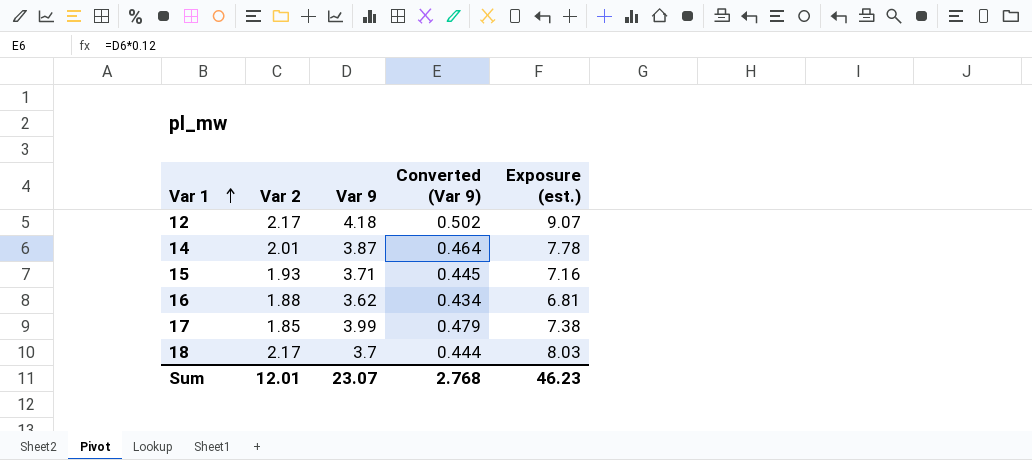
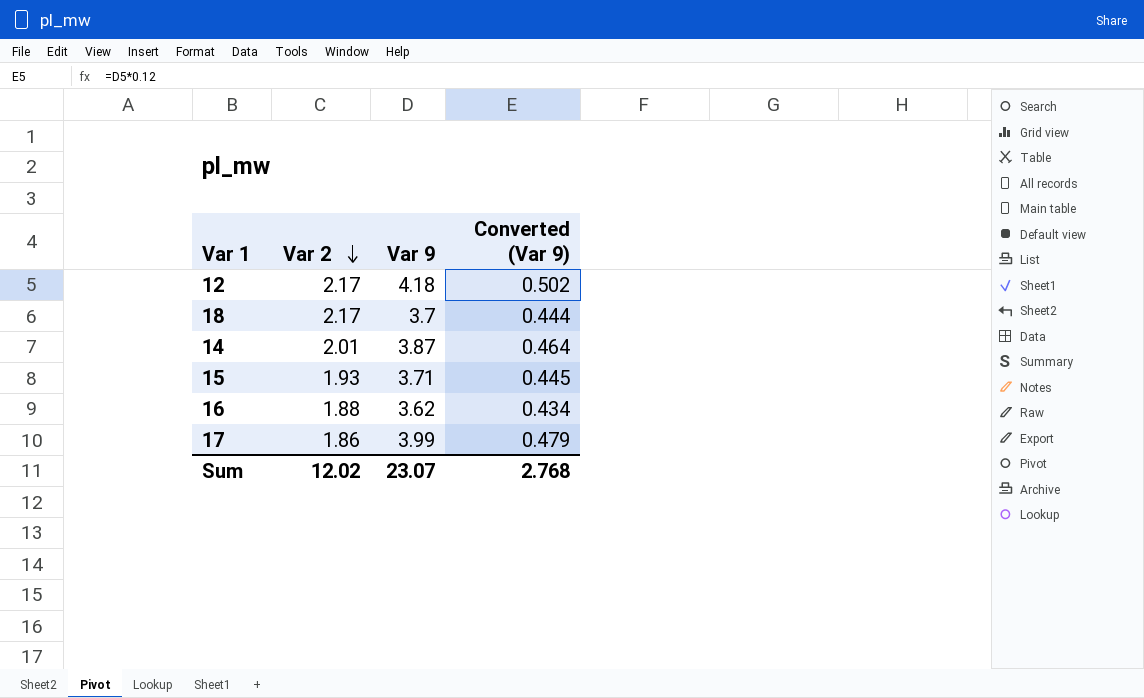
row order: Var 1 ascending -> Var 2 descending
column Exposure (est.) | formula: [Var 2] * [Var 9] -> none
17 | Var 2: 1.85 -> 1.86
Sum | Var 2: 12.01 -> 12.02

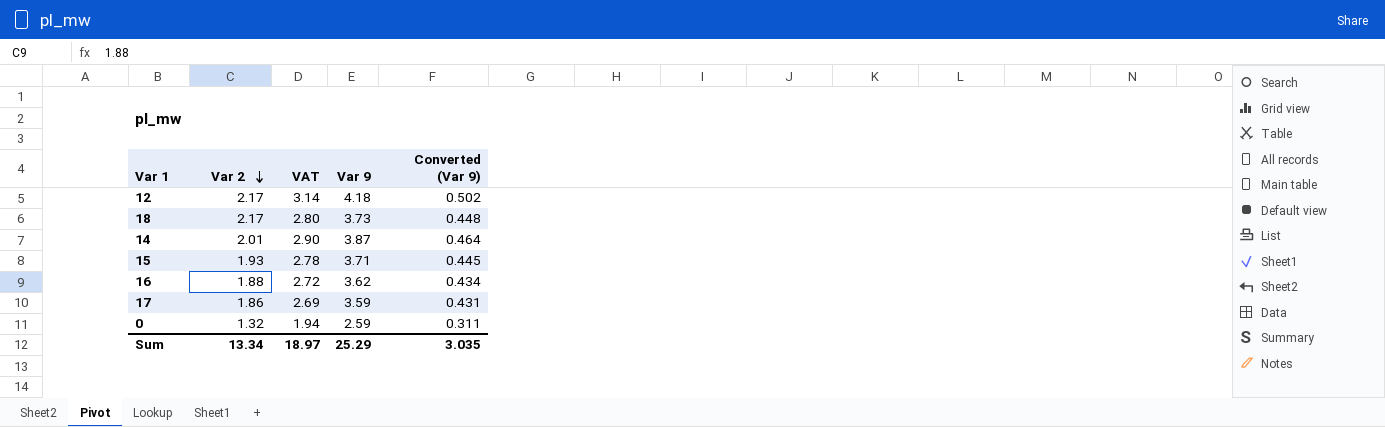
column VAT | formula: none -> [Var 9] * 0.75
18 | Var 9: 3.7 -> 3.73
18 | Converted (Var 9): 0.444 -> 0.448
17 | Var 9: 3.99 -> 3.59
17 | Converted (Var 9): 0.479 -> 0.431
row 0: none -> 1.32 | 1.94 | 2.59 | 0.311
Sum | Var 2: 12.02 -> 13.34
Sum | Var 9: 23.07 -> 25.29
Sum | Converted (Var 9): 2.768 -> 3.035

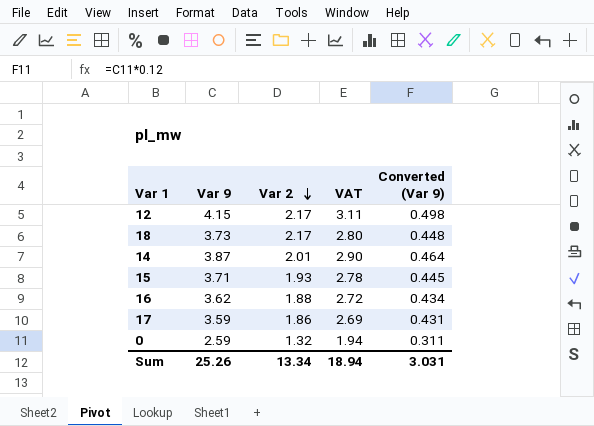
column Var 9 | position: 4 -> 2
12 | Var 9: 4.18 -> 4.15
12 | VAT: 3.14 -> 3.11
12 | Converted (Var 9): 0.502 -> 0.498
Sum | Var 9: 25.29 -> 25.26
Sum | VAT: 18.97 -> 18.94
Sum | Converted (Var 9): 3.035 -> 3.031

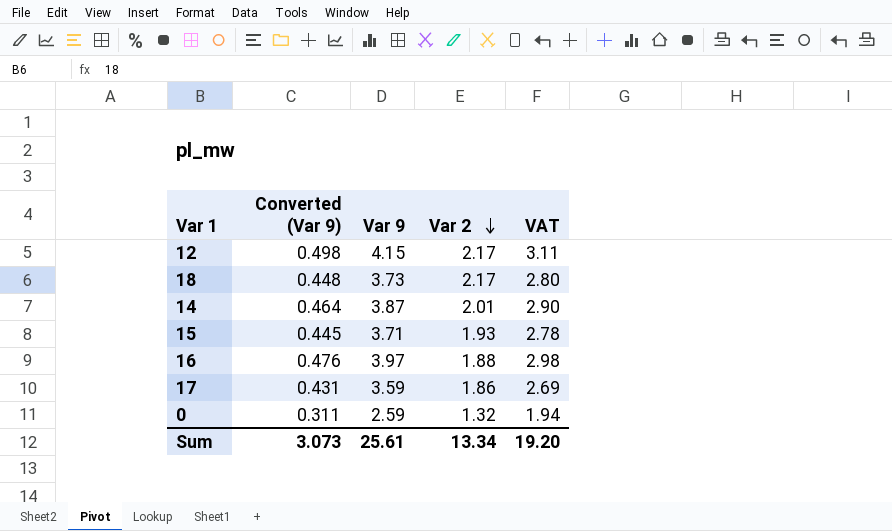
column Converted (Var 9) | position: 5 -> 2
16 | Converted (Var 9): 0.434 -> 0.476
16 | Var 9: 3.62 -> 3.97
16 | VAT: 2.72 -> 2.98
Sum | Converted (Var 9): 3.031 -> 3.073
Sum | Var 9: 25.26 -> 25.61
Sum | VAT: 18.94 -> 19.20

